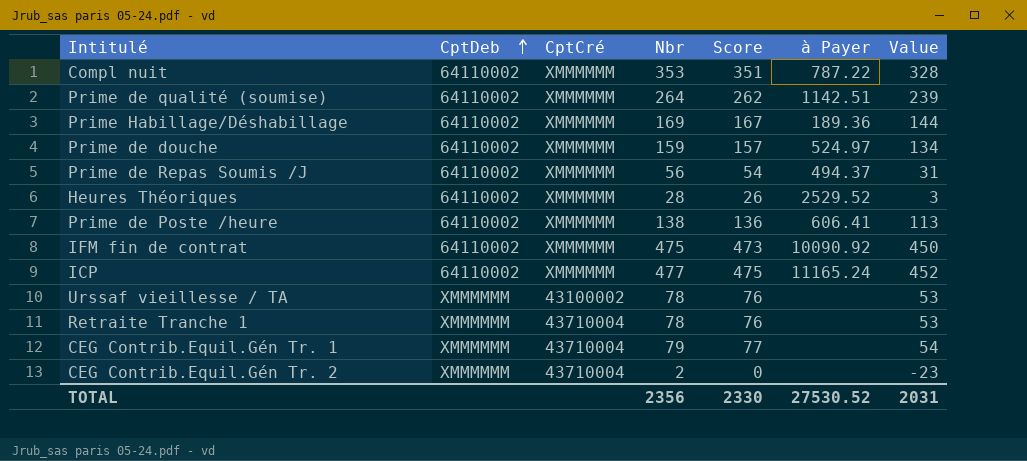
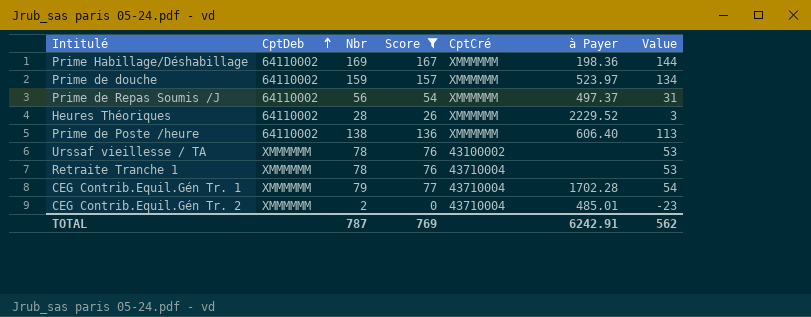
filter: none -> Score <= 167
column CptCré | position: 3 -> 5
Prime Habillage/Déshabillage | à Payer: 189.36 -> 198.36
Prime de douche | à Payer: 524.97 -> 523.97
Prime de Repas Soumis /J | à Payer: 494.37 -> 497.37
Heures Théoriques | à Payer: 2529.52 -> 2229.52
Prime de Poste /heure | à Payer: 606.41 -> 606.40
CEG Contrib.Equil.Gén Tr. 1 | à Payer: none -> 1702.28
CEG Contrib.Equil.Gén Tr. 2 | à Payer: none -> 485.01
TOTAL | Nbr: 2356 -> 787
TOTAL | Score: 2330 -> 769
TOTAL | à Payer: 27530.52 -> 6242.91
TOTAL | Value: 2031 -> 562

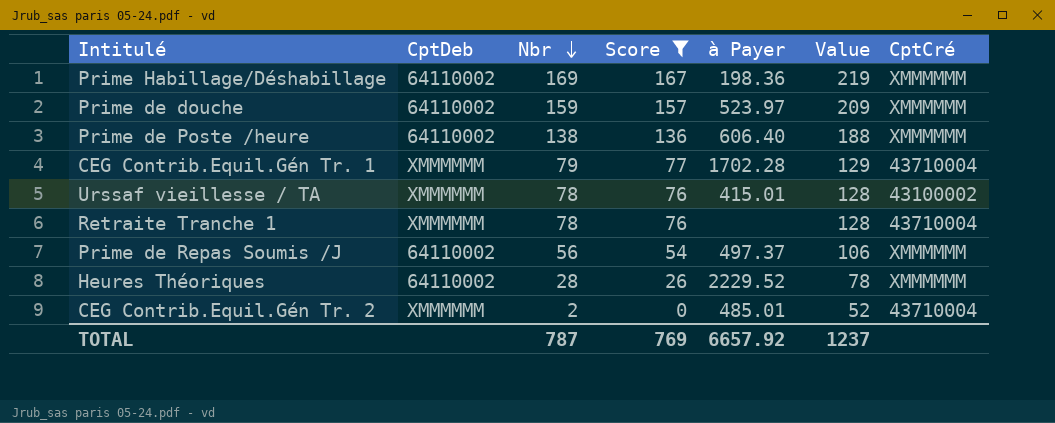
row order: CptDeb ascending -> Nbr descending
column Value | formula: [Nbr] - 25 -> [Nbr] + 50
column CptCré | position: 5 -> 7
Urssaf vieillesse / TA | à Payer: none -> 415.01
TOTAL | à Payer: 6242.91 -> 6657.92
TOTAL | Value: 562 -> 1237

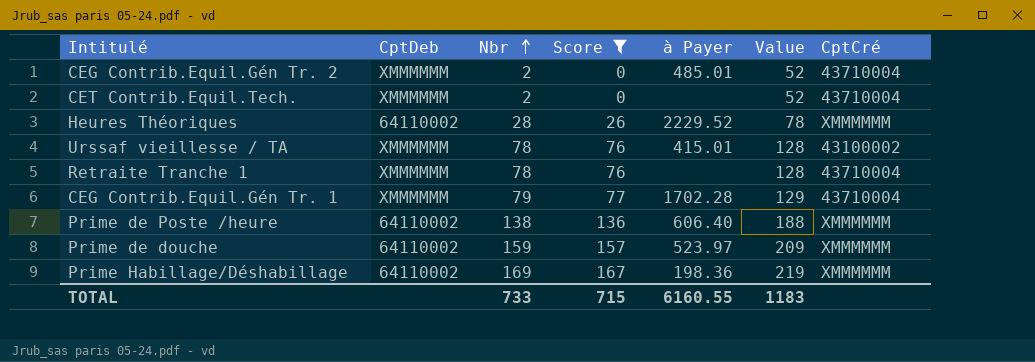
row order: Nbr descending -> Nbr ascending
row Prime de Repas Soumis /J: 64110002 | 56 | 54 | 497.37 | 106 | XMMMMMM -> none
row CET Contrib.Equil.Tech.: none -> XMMMMMM | 2 | 0 | none | 52 | 43710004
TOTAL | Nbr: 787 -> 733
TOTAL | Score: 769 -> 715
TOTAL | à Payer: 6657.92 -> 6160.55
TOTAL | Value: 1237 -> 1183

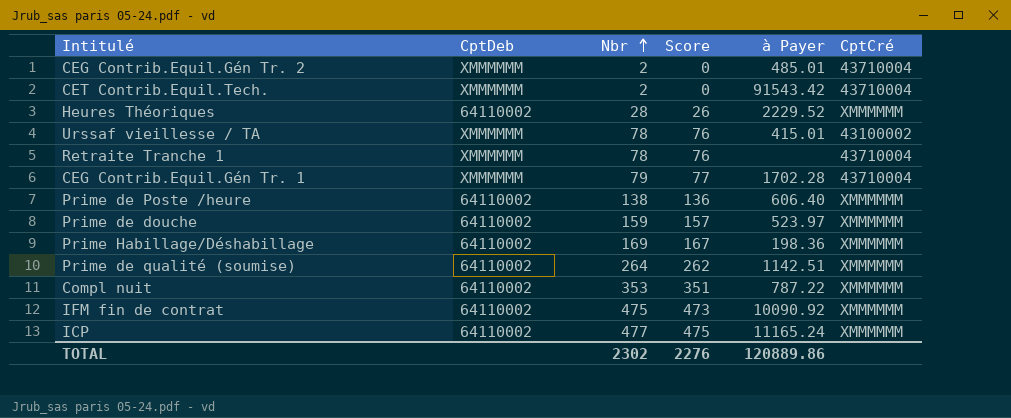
filter: Score <= 167 -> none
column Value | formula: [Nbr] + 50 -> none
CET Contrib.Equil.Tech. | à Payer: none -> 91543.42
TOTAL | Nbr: 733 -> 2302
TOTAL | Score: 715 -> 2276
TOTAL | à Payer: 6160.55 -> 120889.86

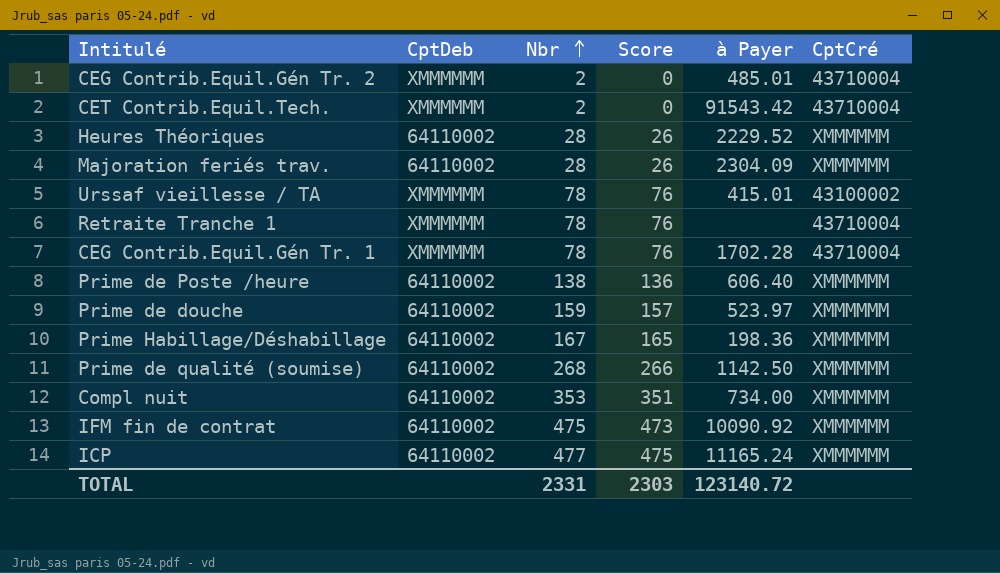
row Majoration feriés trav.: none -> 64110002 | 28 | 26 | 2304.09 | XMMMMMM
CEG Contrib.Equil.Gén Tr. 1 | Nbr: 79 -> 78
CEG Contrib.Equil.Gén Tr. 1 | Score: 77 -> 76
Prime Habillage/Déshabillage | Nbr: 169 -> 167
Prime Habillage/Déshabillage | Score: 167 -> 165
Prime de qualité (soumise) | Nbr: 264 -> 268
Prime de qualité (soumise) | Score: 262 -> 266
Prime de qualité (soumise) | à Payer: 1142.51 -> 1142.50
Compl nuit | à Payer: 787.22 -> 734.00
TOTAL | Nbr: 2302 -> 2331
TOTAL | Score: 2276 -> 2303
TOTAL | à Payer: 120889.86 -> 123140.72

